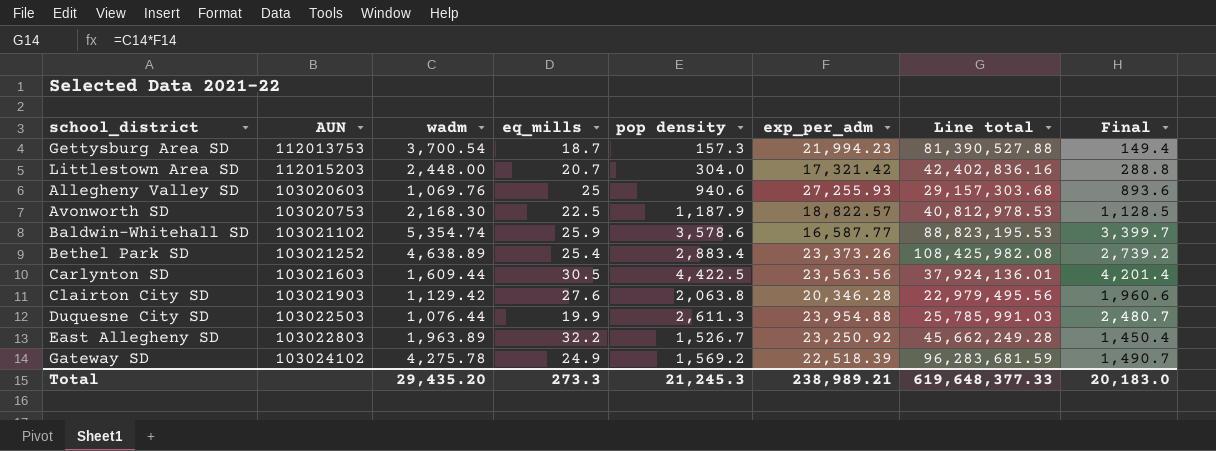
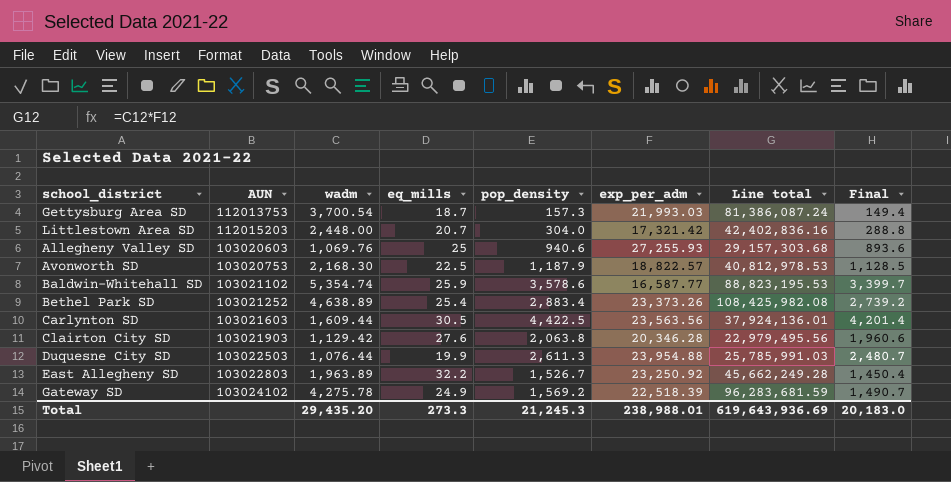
column name: pop density -> pop_density
Gettysburg Area SD | exp_per_adm: 21,994.23 -> 21,993.03
Gettysburg Area SD | Line total: 81,390,527.88 -> 81,386,087.24
Total | exp_per_adm: 238,989.21 -> 238,988.01
Total | Line total: 619,648,377.33 -> 619,643,936.69

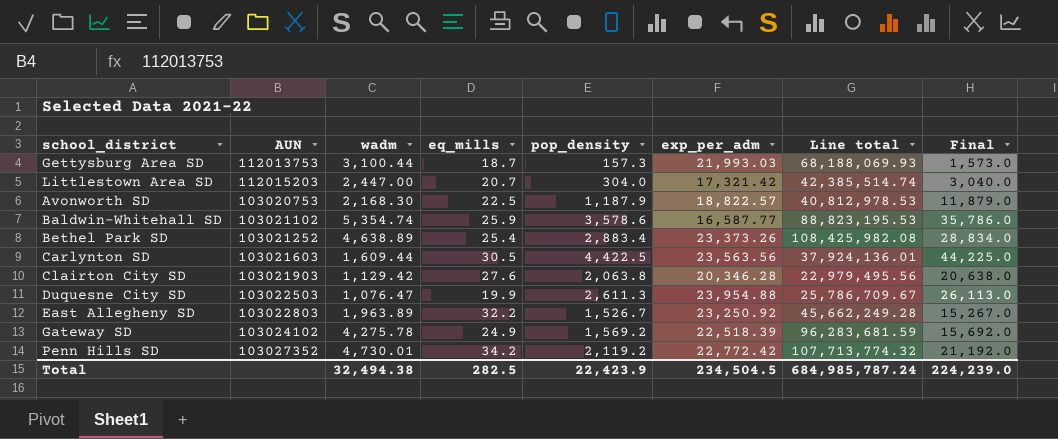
column Final | formula: [pop_density] * 0.95 -> [pop_density] * 10
row Allegheny Valley SD: 103020603 | 1,069.76 | 25 | 940.6 | 27,255.93 | 29,157,303.68 | 893.6 -> none
Gettysburg Area SD | wadm: 3,700.54 -> 3,100.44
Gettysburg Area SD | Line total: 81,386,087.24 -> 68,188,069.93
Littlestown Area SD | wadm: 2,448.00 -> 2,447.00
Littlestown Area SD | Line total: 42,402,836.16 -> 42,385,514.74
Duquesne City SD | wadm: 1,076.44 -> 1,076.47
Duquesne City SD | Line total: 25,785,991.03 -> 25,786,709.67
row Penn Hills SD: none -> 103027352 | 4,730.01 | 34.2 | 2,119.2 | 22,772.42 | 107,713,774.32 | 21,192.0
Total | wadm: 29,435.20 -> 32,494.38
Total | eq_mills: 273.3 -> 282.5
Total | pop_density: 21,245.3 -> 22,423.9
Total | exp_per_adm: 238,988.01 -> 234,504.5
Total | Line total: 619,643,936.69 -> 684,985,787.24
Total | Final: 20,183.0 -> 224,239.0

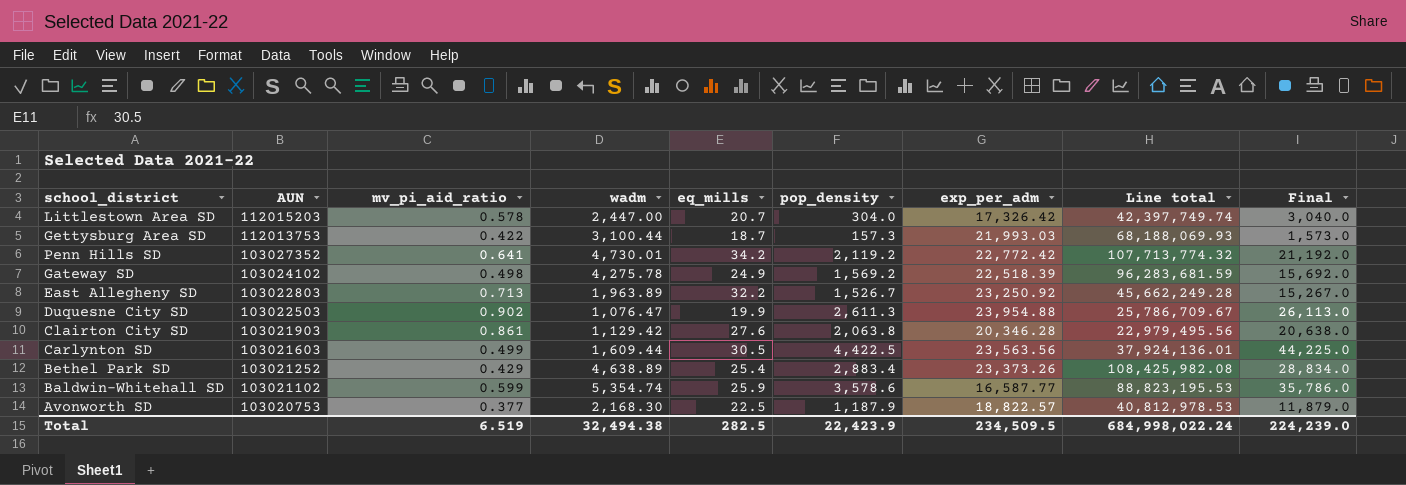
row order: none -> AUN descending
column mv_pi_aid_ratio | position: none -> 3
Littlestown Area SD | exp_per_adm: 17,321.42 -> 17,326.42
Littlestown Area SD | Line total: 42,385,514.74 -> 42,397,749.74
Total | exp_per_adm: 234,504.5 -> 234,509.5
Total | Line total: 684,985,787.24 -> 684,998,022.24

